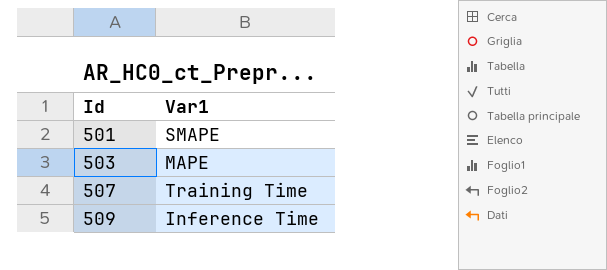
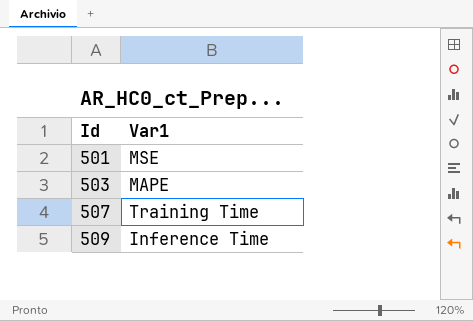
501 | Var1: SMAPE -> MSE

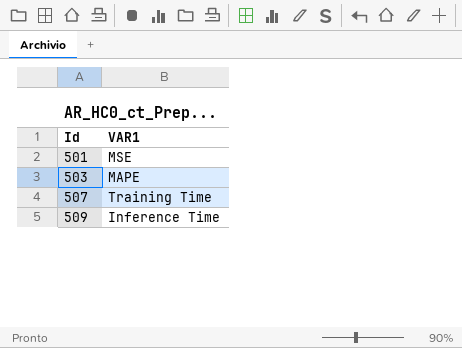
column name: Var1 -> VAR1

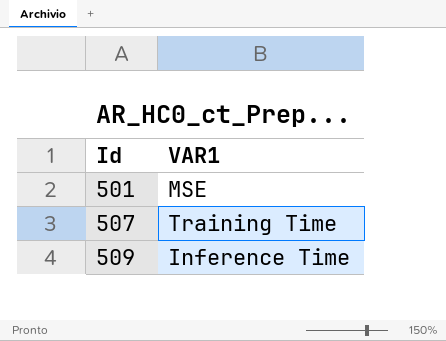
row 503: MAPE -> none

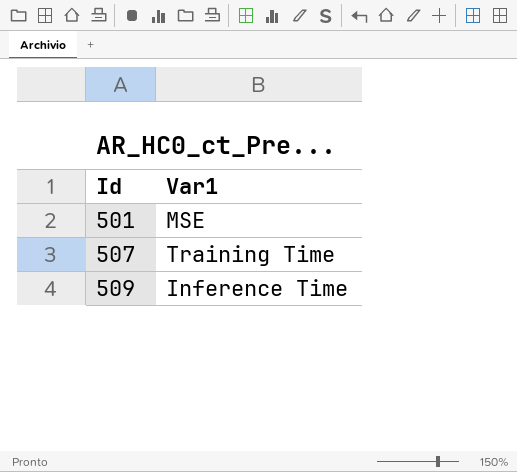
column name: VAR1 -> Var1

